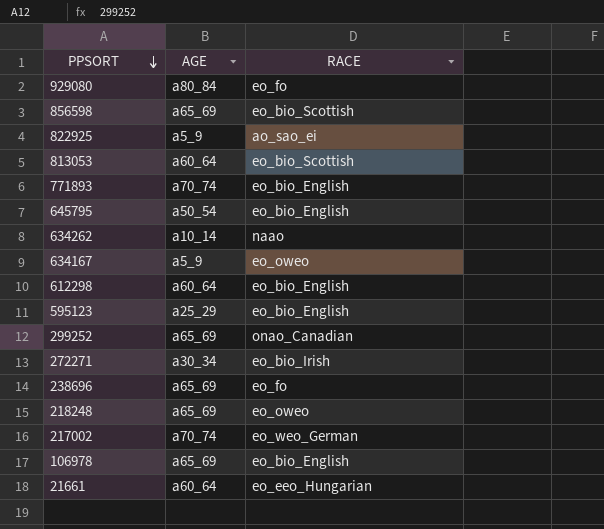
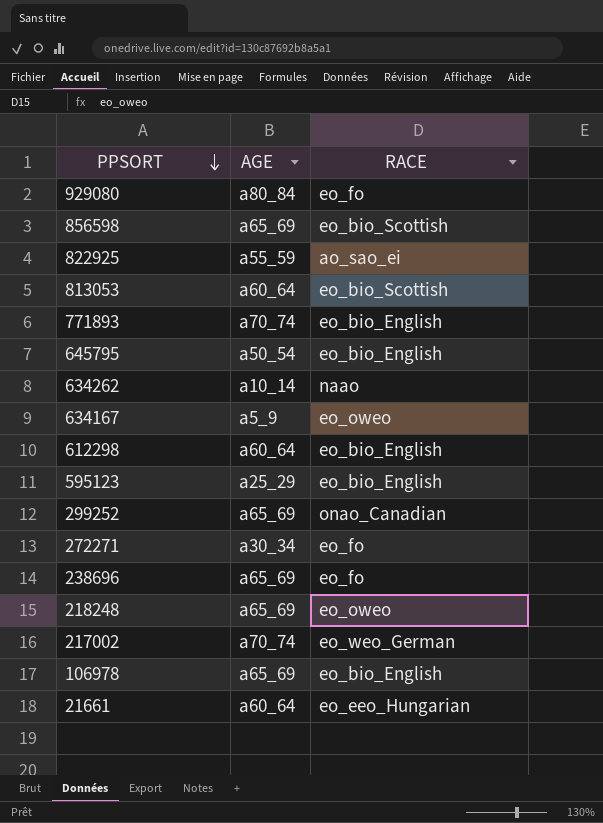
822925 | AGE: a5_9 -> a55_59
272271 | RACE: eo_bio_Irish -> eo_fo

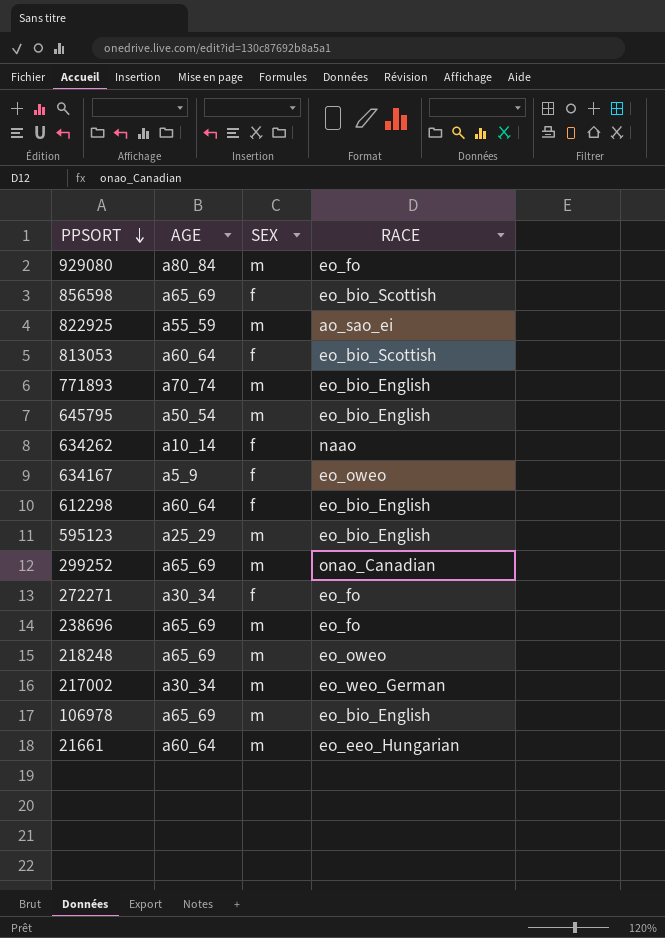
column SEX | position: none -> 3
217002 | AGE: a70_74 -> a30_34

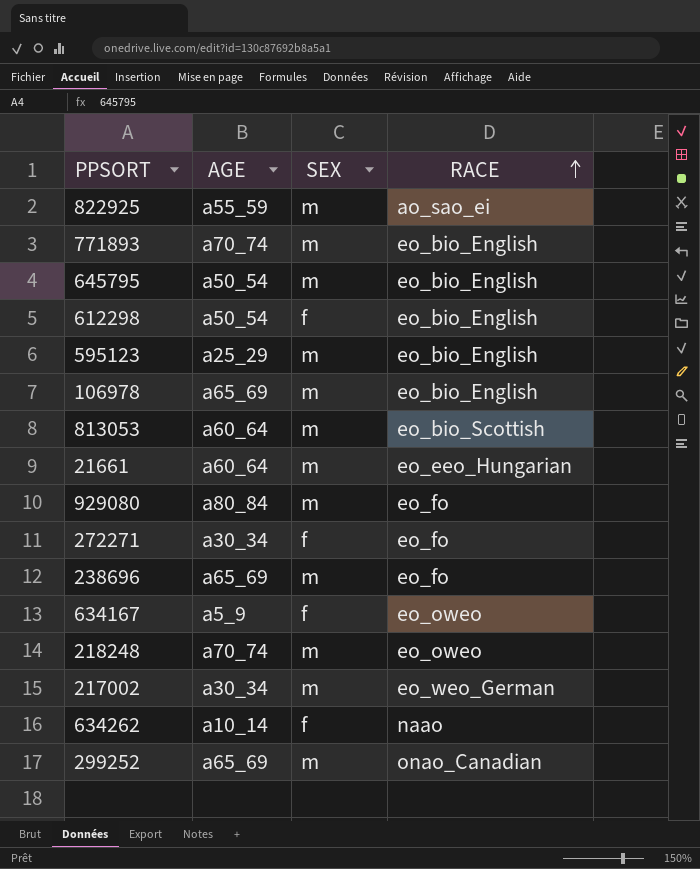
row order: PPSORT descending -> RACE ascending
row 856598: a65_69 | f | eo_bio_Scottish -> none
612298 | AGE: a60_64 -> a50_54
813053 | SEX: f -> m
218248 | AGE: a65_69 -> a70_74

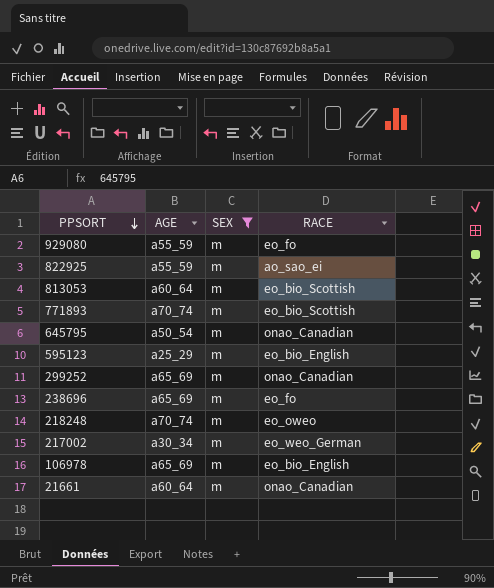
filter: none -> SEX = m
row order: RACE ascending -> PPSORT descending
929080 | AGE: a80_84 -> a55_59
771893 | RACE: eo_bio_English -> eo_bio_Scottish
645795 | RACE: eo_bio_English -> onao_Canadian
21661 | RACE: eo_eeo_Hungarian -> onao_Canadian

